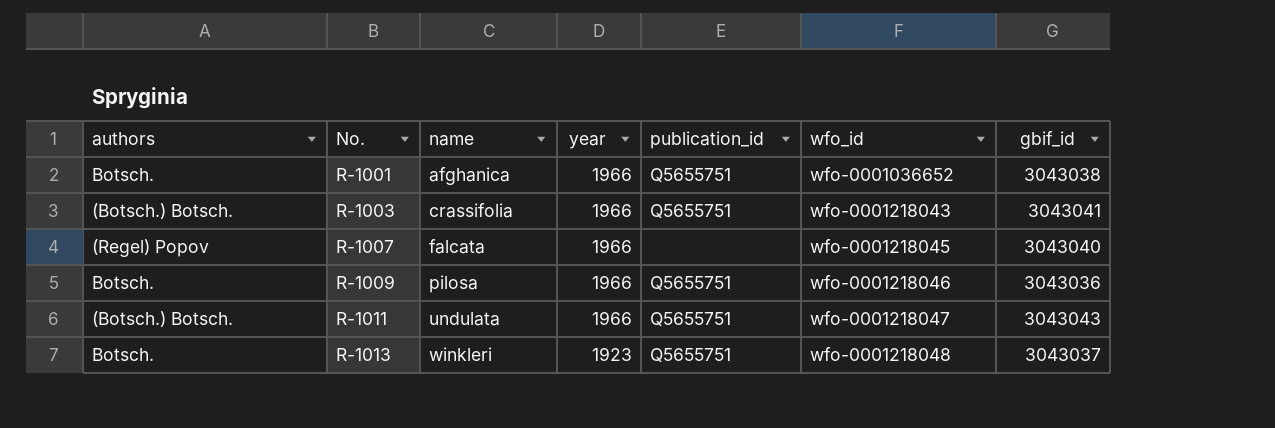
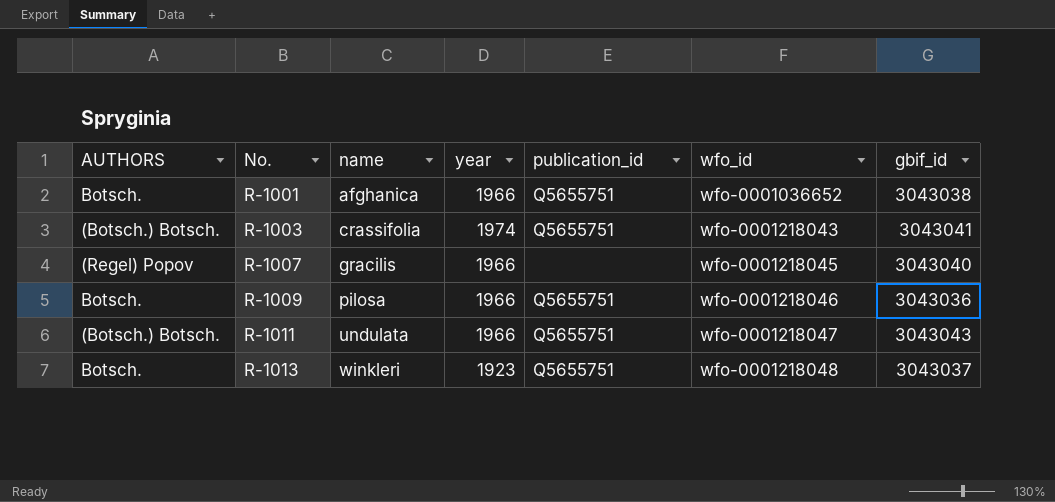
column name: authors -> AUTHORS
R-1003 | year: 1966 -> 1974
R-1007 | name: falcata -> gracilis

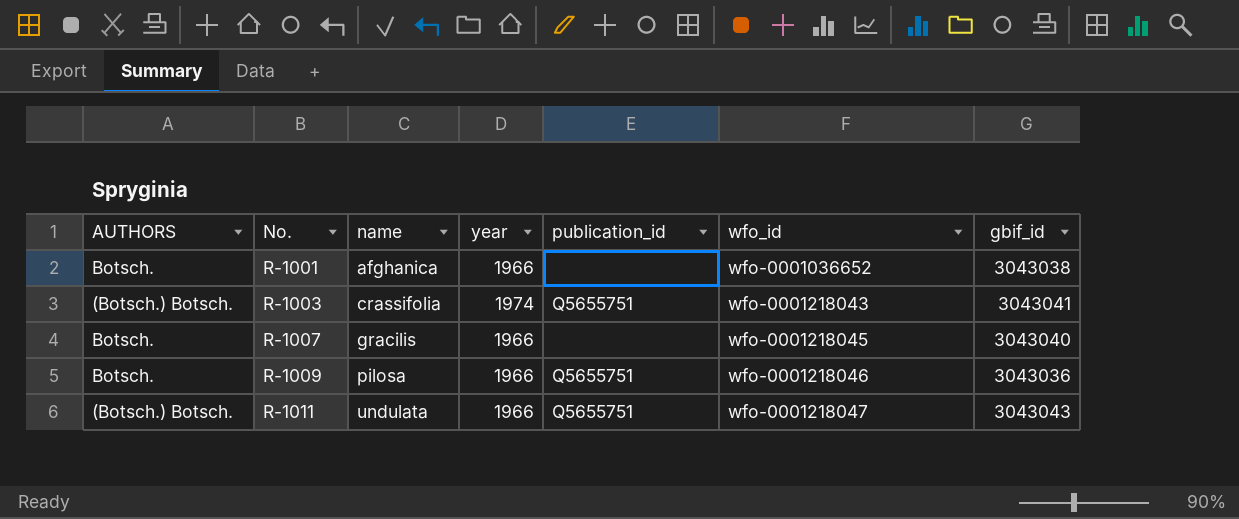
row R-1013: Botsch. | winkleri | 1923 | Q5655751 | wfo-0001218048 | 3043037 -> none
R-1001 | publication_id: Q5655751 -> none
R-1007 | AUTHORS: (Regel) Popov -> Botsch.

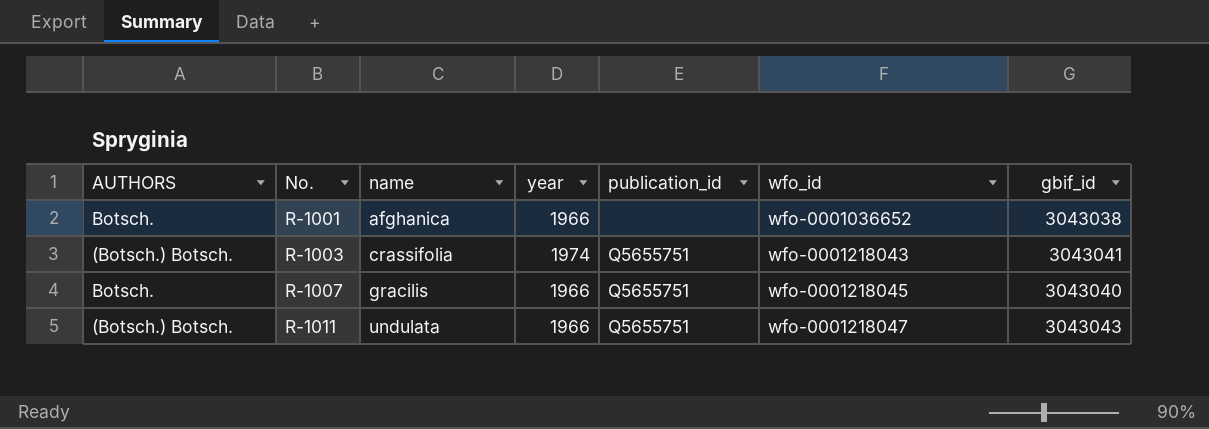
row R-1009: Botsch. | pilosa | 1966 | Q5655751 | wfo-0001218046 | 3043036 -> none
R-1007 | publication_id: none -> Q5655751

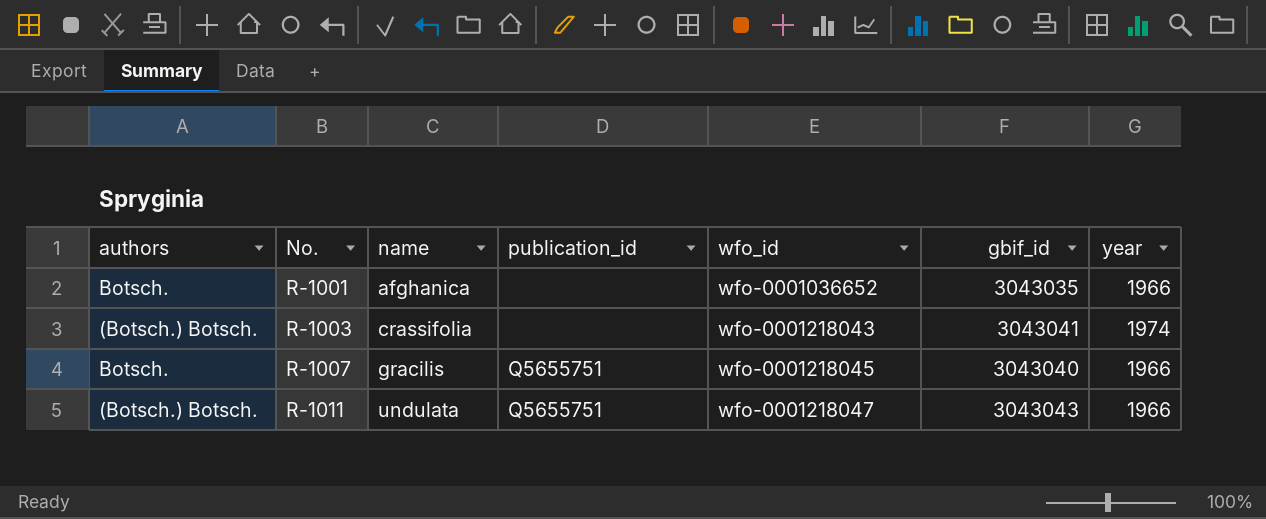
column name: AUTHORS -> authors
column year | position: 4 -> 7
R-1001 | gbif_id: 3043038 -> 3043035
R-1003 | publication_id: Q5655751 -> none

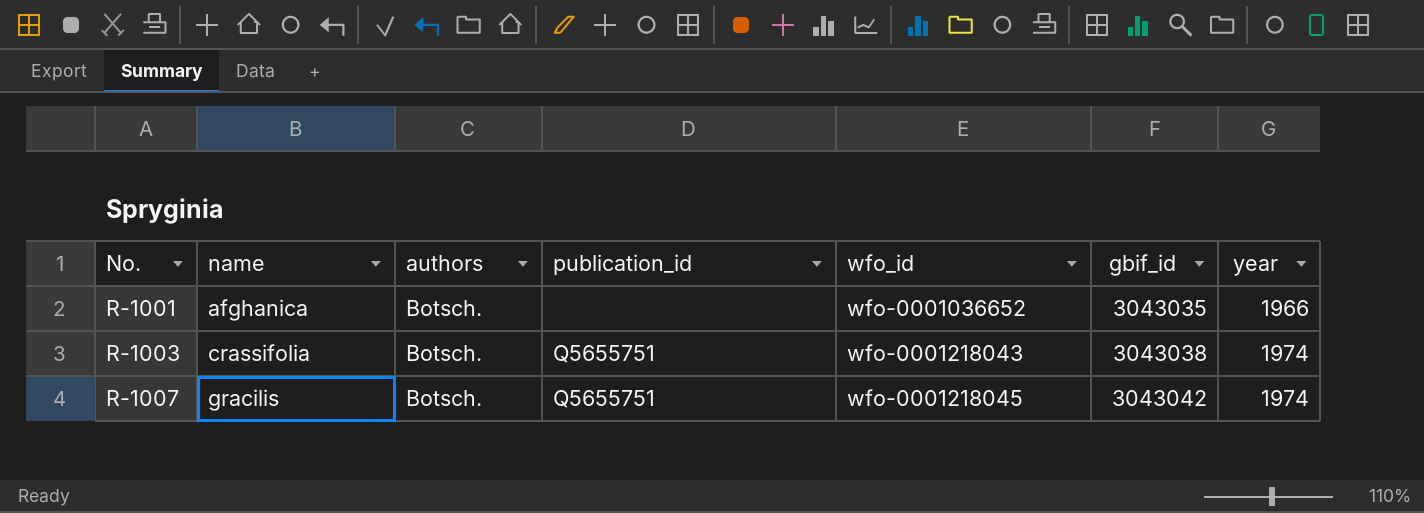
column authors | position: 1 -> 3
row R-1011: (Botsch.) Botsch. | undulata | Q5655751 | wfo-0001218047 | 3043043 | 1966 -> none
R-1003 | authors: (Botsch.) Botsch. -> Botsch.
R-1003 | publication_id: none -> Q5655751
R-1003 | gbif_id: 3043041 -> 3043038
R-1007 | gbif_id: 3043040 -> 3043042
R-1007 | year: 1966 -> 1974

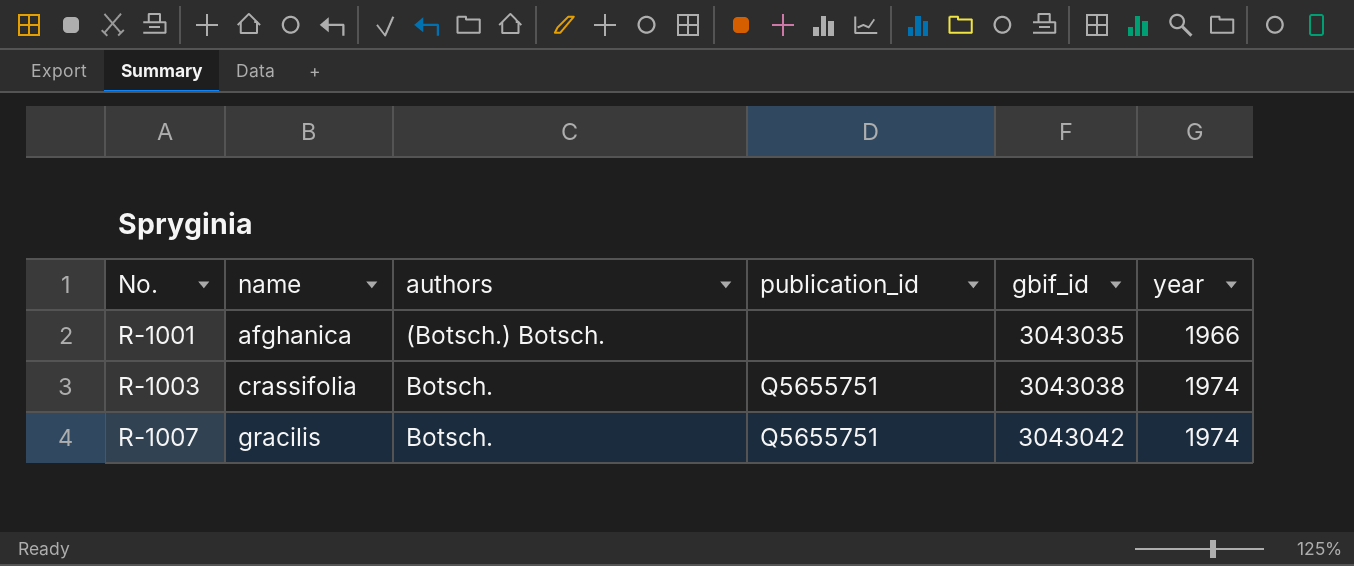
column wfo_id | position: 5 -> none
R-1001 | authors: Botsch. -> (Botsch.) Botsch.

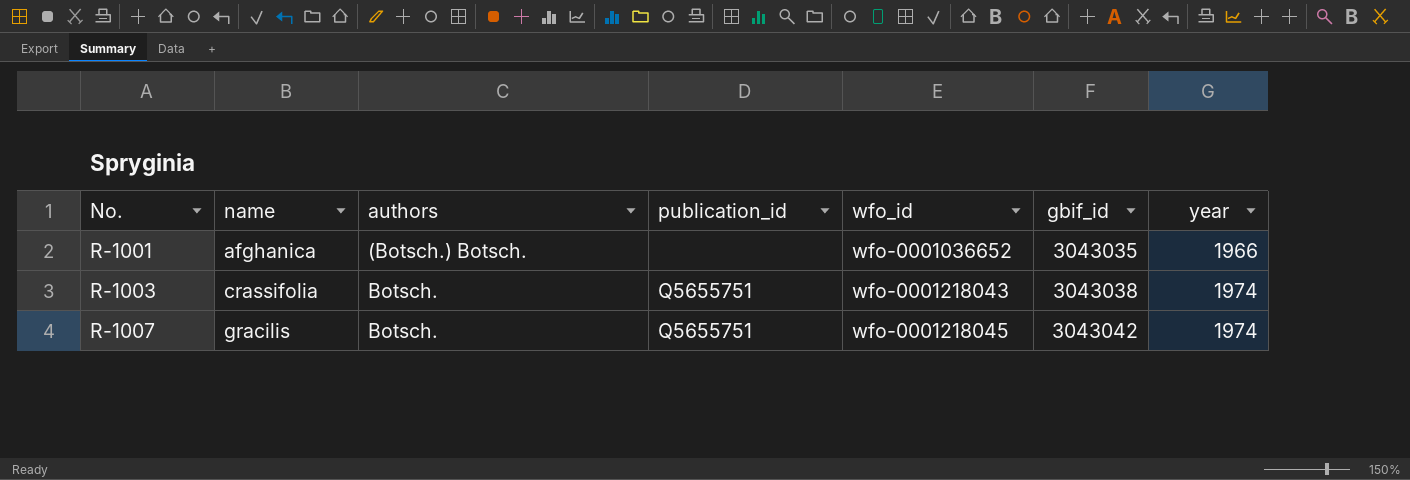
column wfo_id | position: none -> 5

